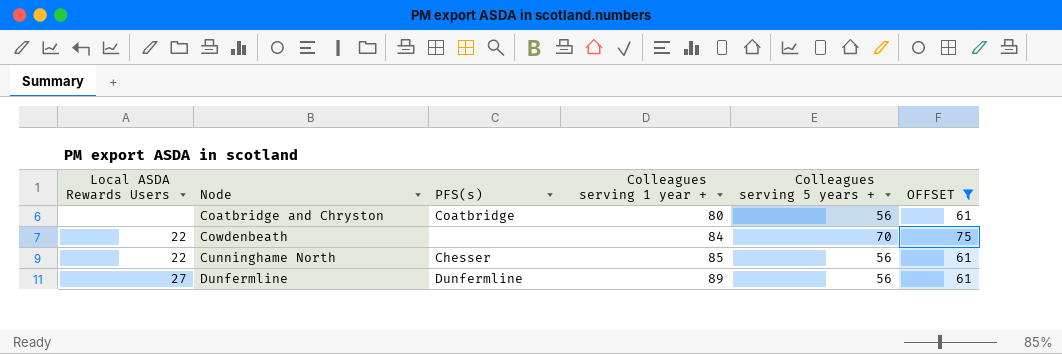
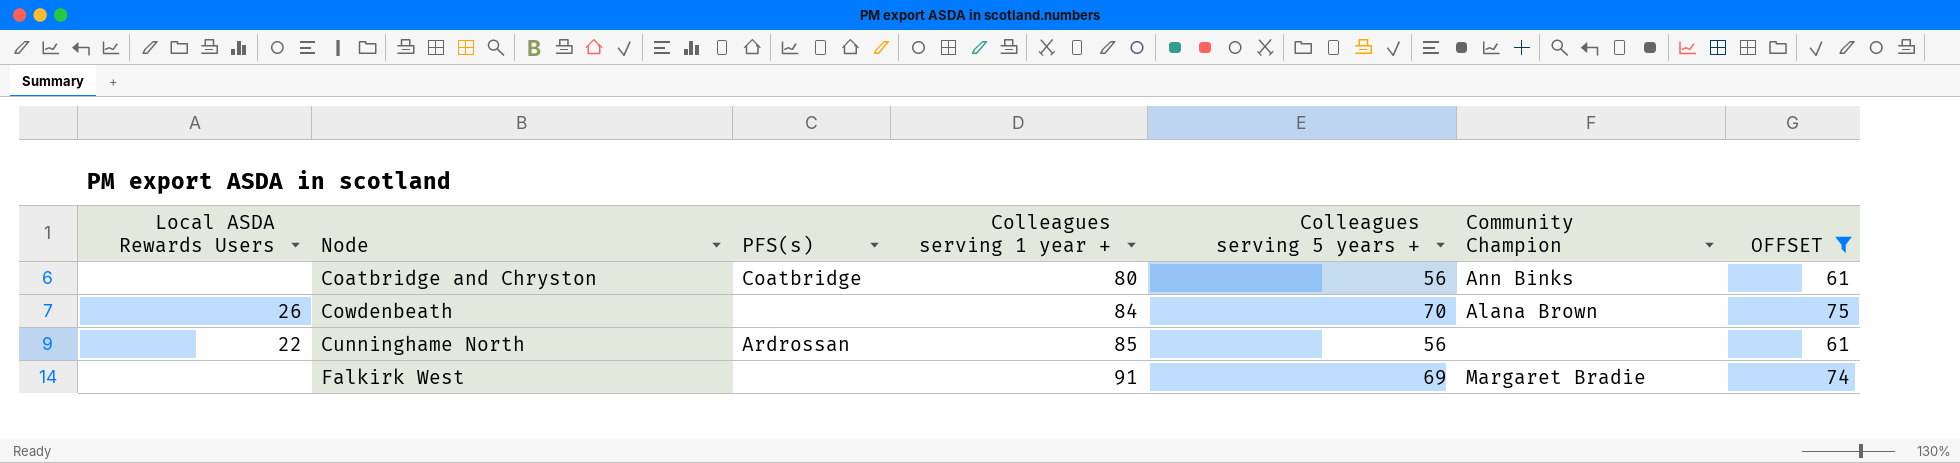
column Community Champion | position: none -> 6
row Dunfermline: 27 | Dunfermline | 89 | 56 | 61 -> none
Cowdenbeath | Local ASDA Rewards Users: 22 -> 26
Cunninghame North | PFS(s): Chesser -> Ardrossan
row Falkirk West: none -> none | none | 91 | 69 | Margaret Bradie | 74

